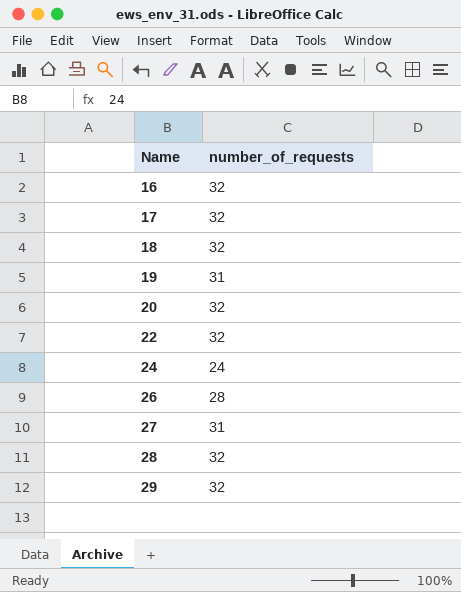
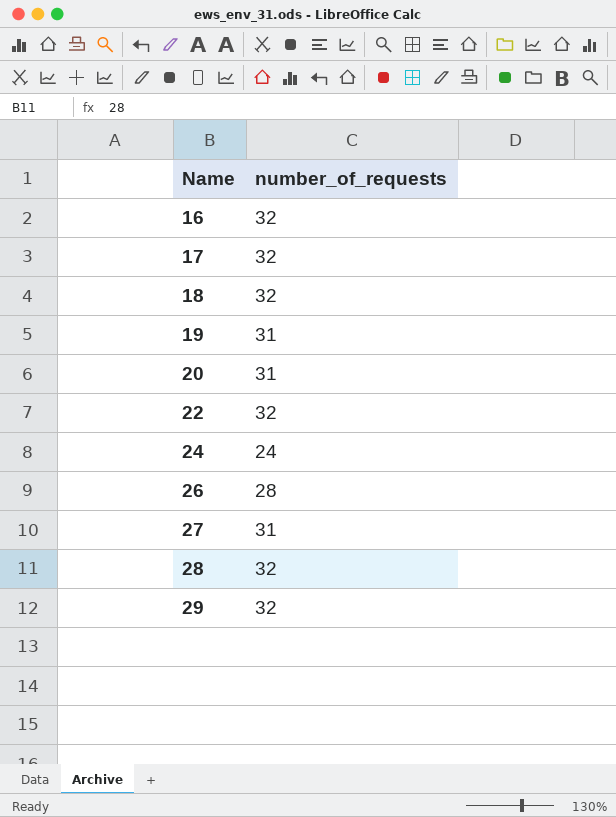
20 | number_of_requests: 32 -> 31

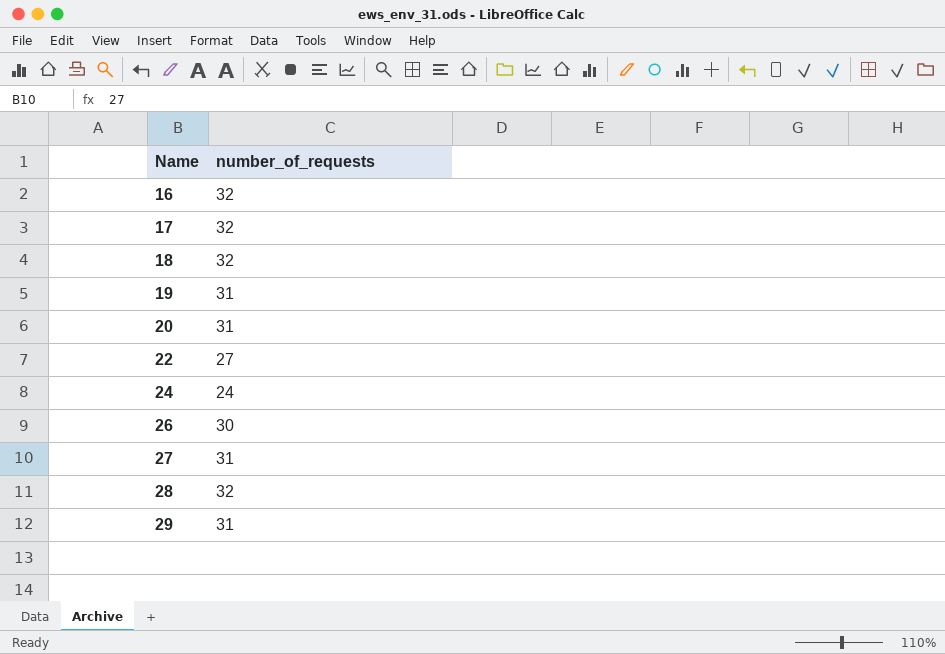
22 | number_of_requests: 32 -> 27
26 | number_of_requests: 28 -> 30
29 | number_of_requests: 32 -> 31

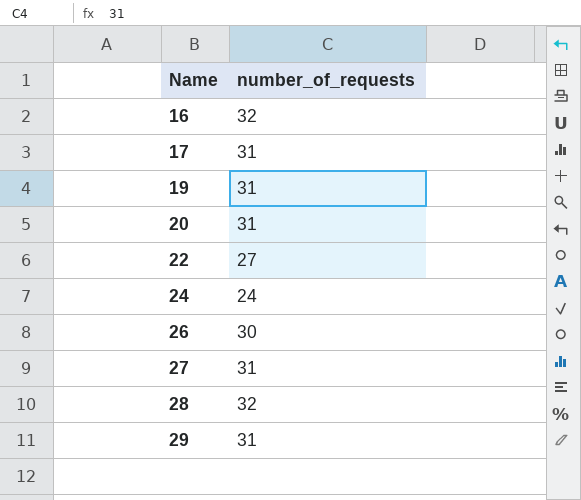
row 18: 32 -> none
17 | number_of_requests: 32 -> 31

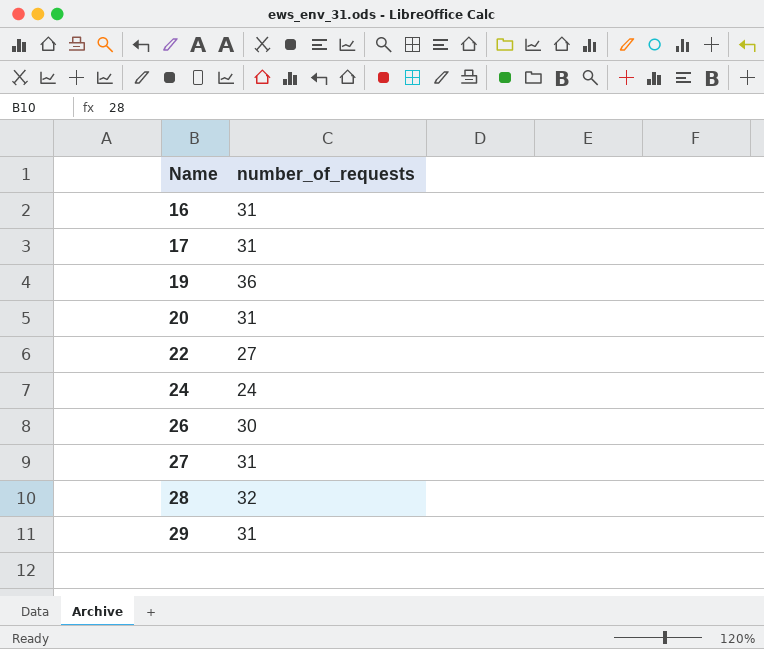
16 | number_of_requests: 32 -> 31
19 | number_of_requests: 31 -> 36

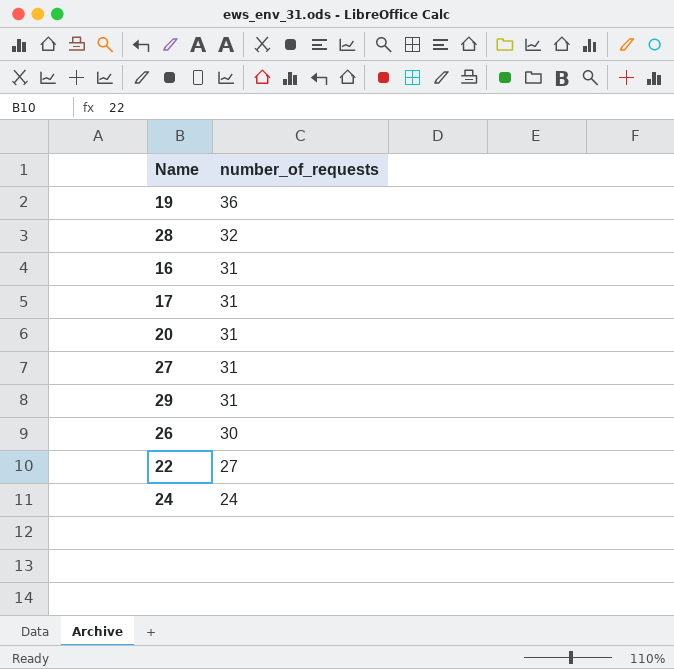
row order: Name ascending -> number_of_requests descending

